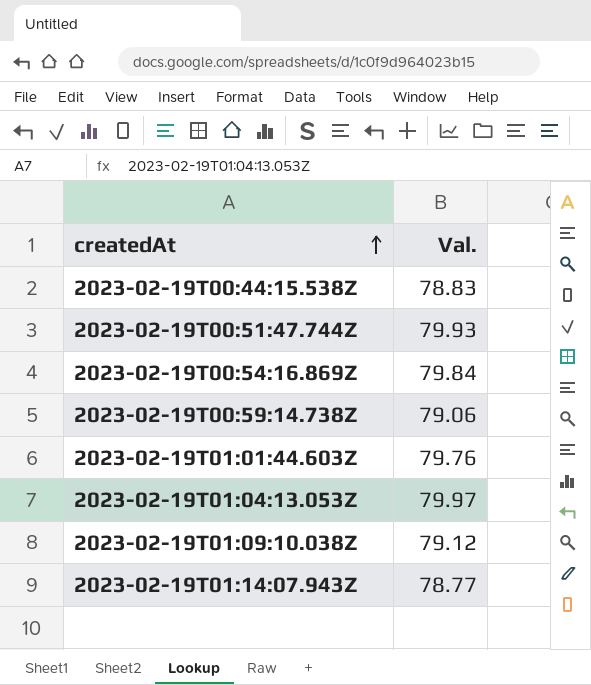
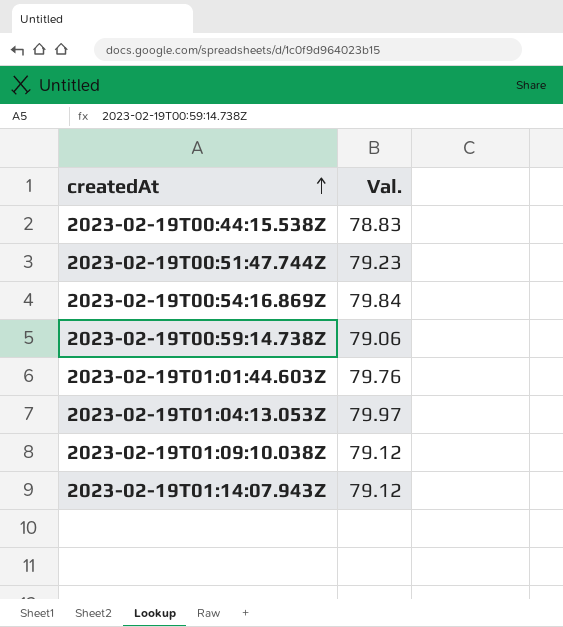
2023-02-19T00:51:47.744Z | Val.: 79.93 -> 79.23
2023-02-19T01:14:07.943Z | Val.: 78.77 -> 79.12

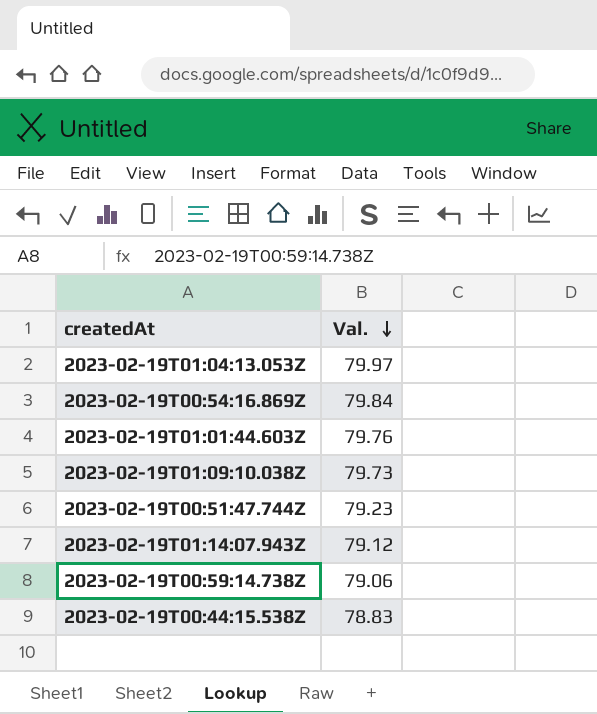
row order: createdAt ascending -> Val. descending
2023-02-19T01:09:10.038Z | Val.: 79.12 -> 79.73

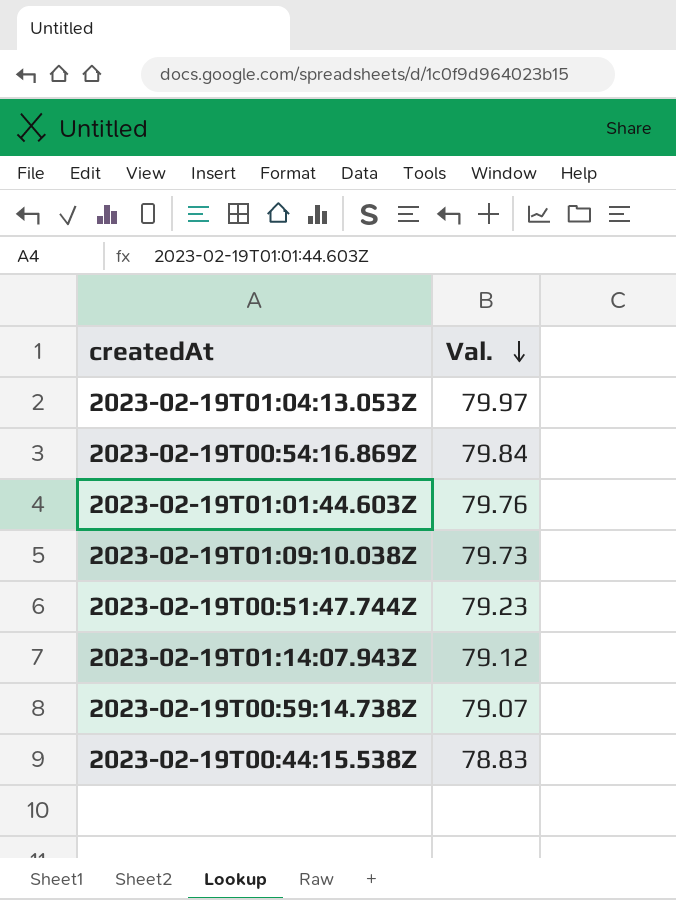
2023-02-19T00:59:14.738Z | Val.: 79.06 -> 79.07

